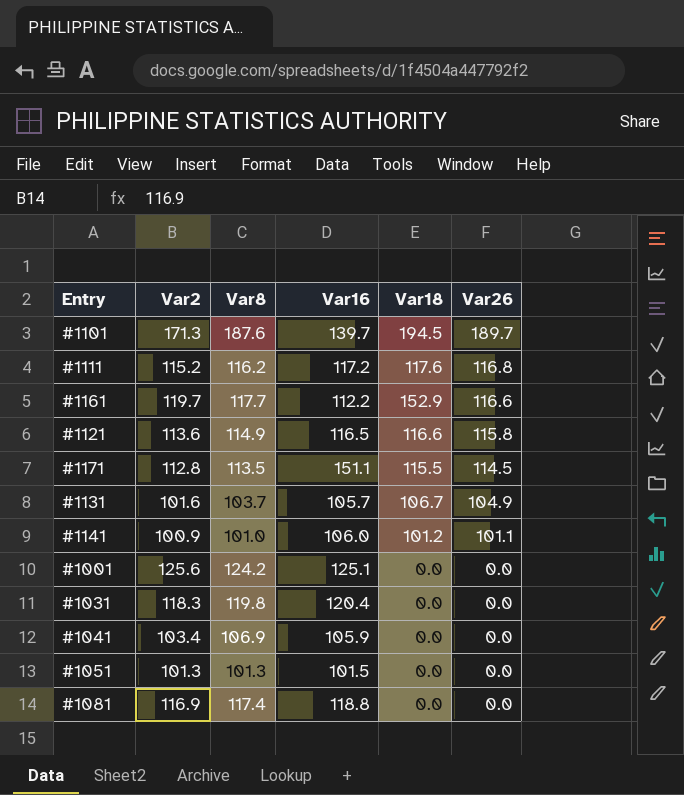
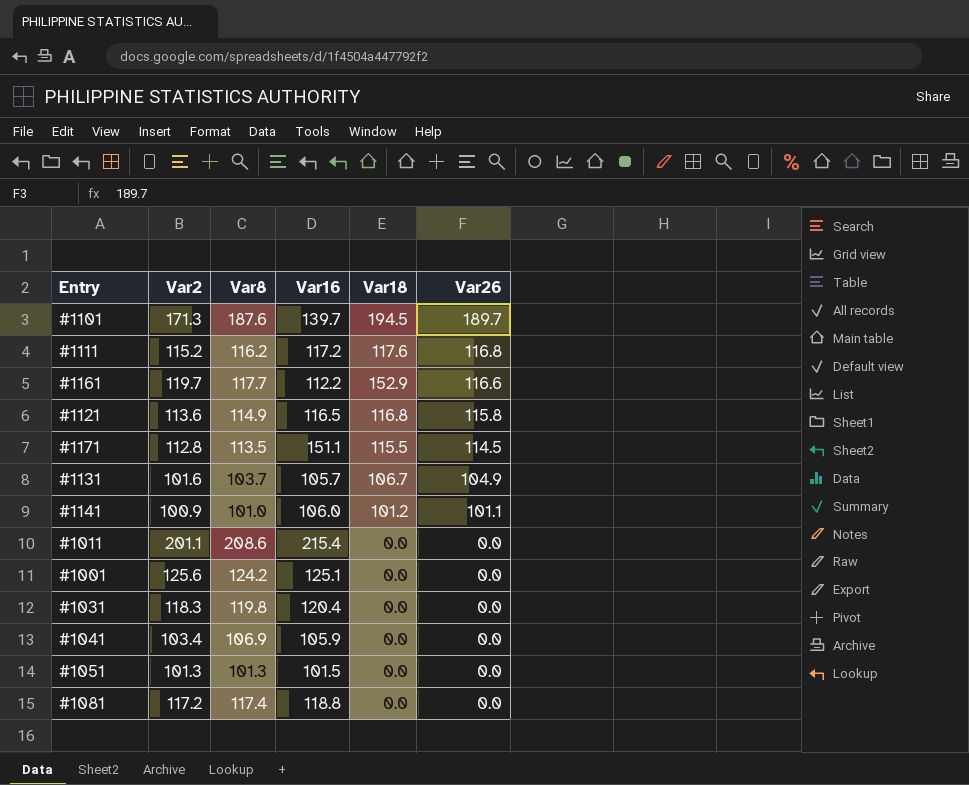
#1121 | Var18: 116.6 -> 116.8
row #1011: none -> 201.1 | 208.6 | 215.4 | 0.0 | 0.0
#1081 | Var2: 116.9 -> 117.2

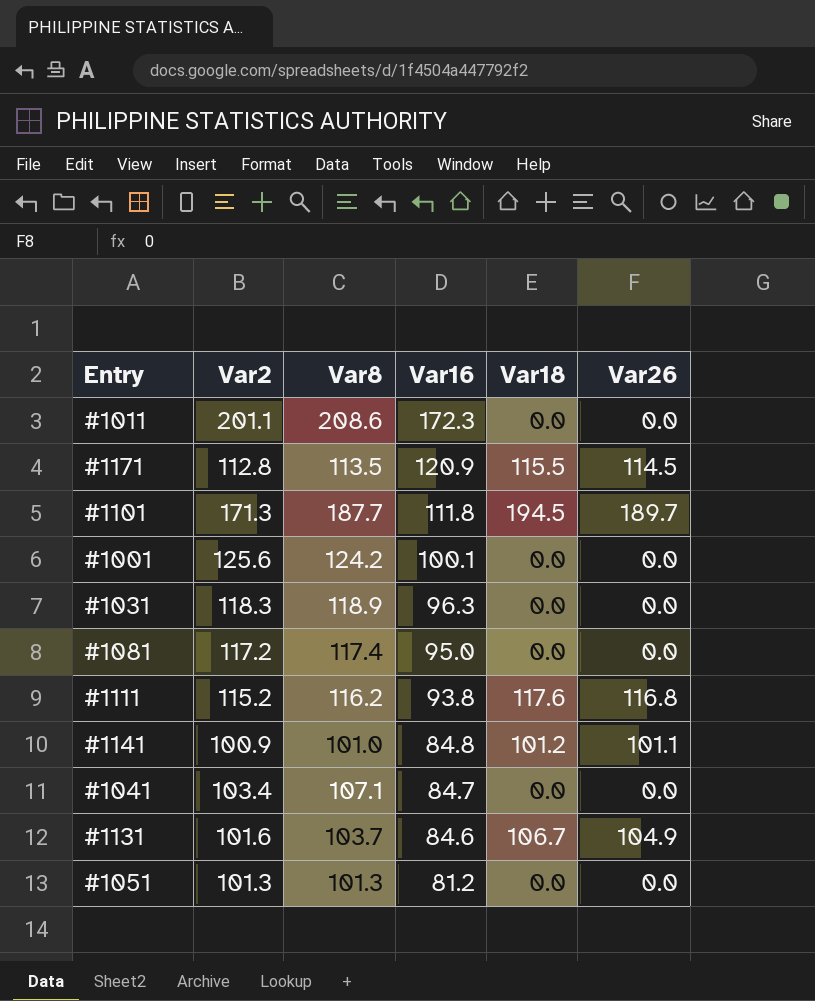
row order: Var26 descending -> Var16 descending
row #1161: 119.7 | 117.7 | 112.2 | 152.9 | 116.6 -> none
row #1121: 113.6 | 114.9 | 116.5 | 116.8 | 115.8 -> none
#1011 | Var16: 215.4 -> 172.3
#1171 | Var16: 151.1 -> 120.9
#1101 | Var8: 187.6 -> 187.7
#1101 | Var16: 139.7 -> 111.8
#1001 | Var16: 125.1 -> 100.1
#1031 | Var8: 119.8 -> 118.9
#1031 | Var16: 120.4 -> 96.3
#1081 | Var16: 118.8 -> 95.0
#1111 | Var16: 117.2 -> 93.8
#1141 | Var16: 106.0 -> 84.8
#1041 | Var8: 106.9 -> 107.1
#1041 | Var16: 105.9 -> 84.7
#1131 | Var16: 105.7 -> 84.6
#1051 | Var16: 101.5 -> 81.2

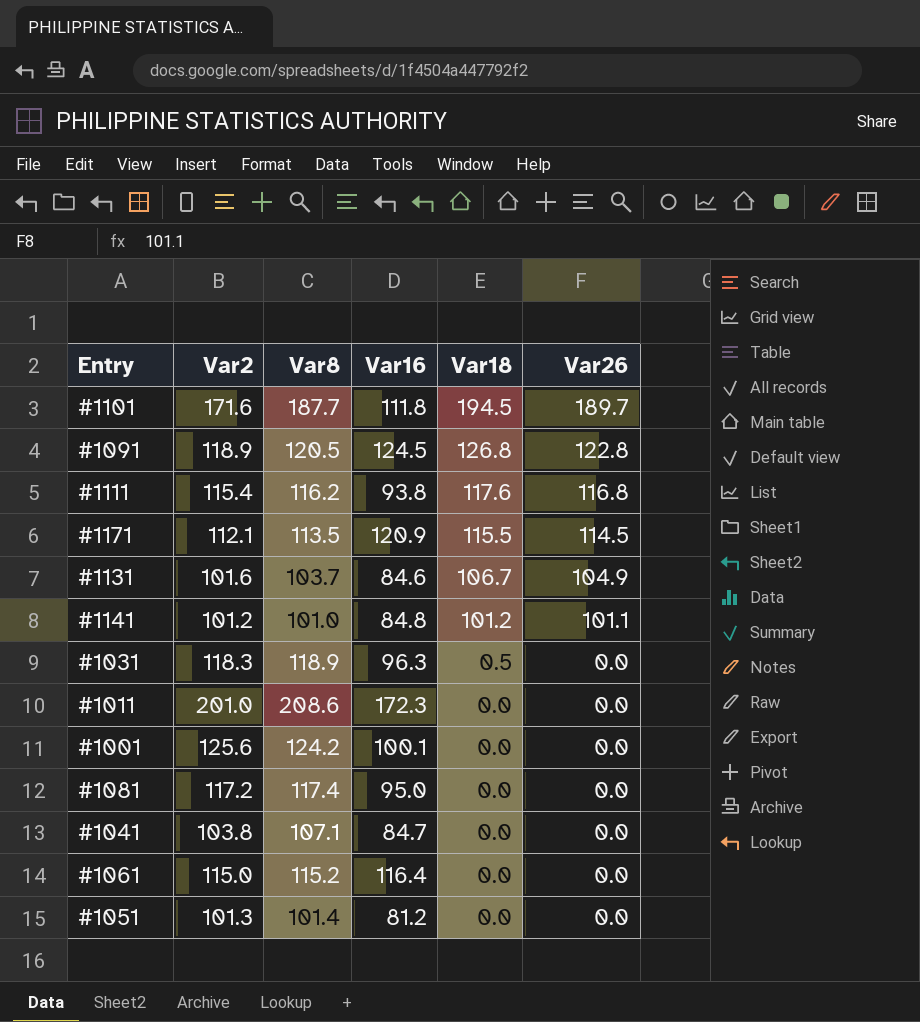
row order: Var16 descending -> Var18 descending
#1101 | Var2: 171.3 -> 171.6
row #1091: none -> 118.9 | 120.5 | 124.5 | 126.8 | 122.8
#1111 | Var2: 115.2 -> 115.4
#1171 | Var2: 112.8 -> 112.1
#1141 | Var2: 100.9 -> 101.2
#1031 | Var18: 0.0 -> 0.5
#1011 | Var2: 201.1 -> 201.0
#1041 | Var2: 103.4 -> 103.8
row #1061: none -> 115.0 | 115.2 | 116.4 | 0.0 | 0.0
#1051 | Var8: 101.3 -> 101.4

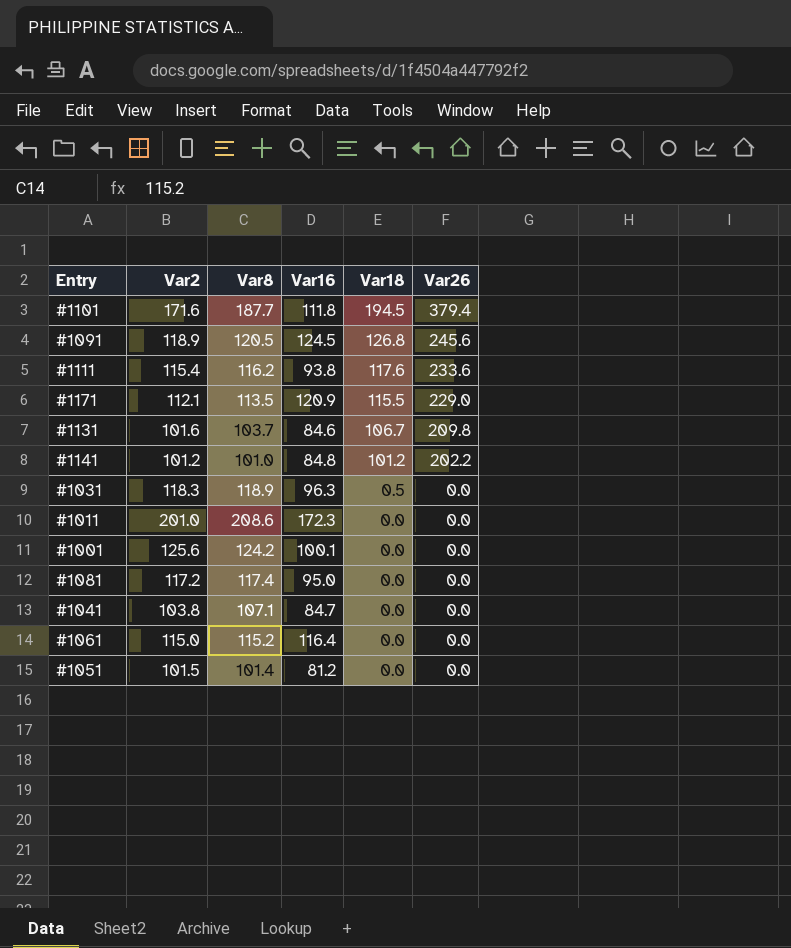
#1101 | Var26: 189.7 -> 379.4
#1091 | Var26: 122.8 -> 245.6
#1111 | Var26: 116.8 -> 233.6
#1171 | Var26: 114.5 -> 229.0
#1131 | Var26: 104.9 -> 209.8
#1141 | Var26: 101.1 -> 202.2
#1051 | Var2: 101.3 -> 101.5

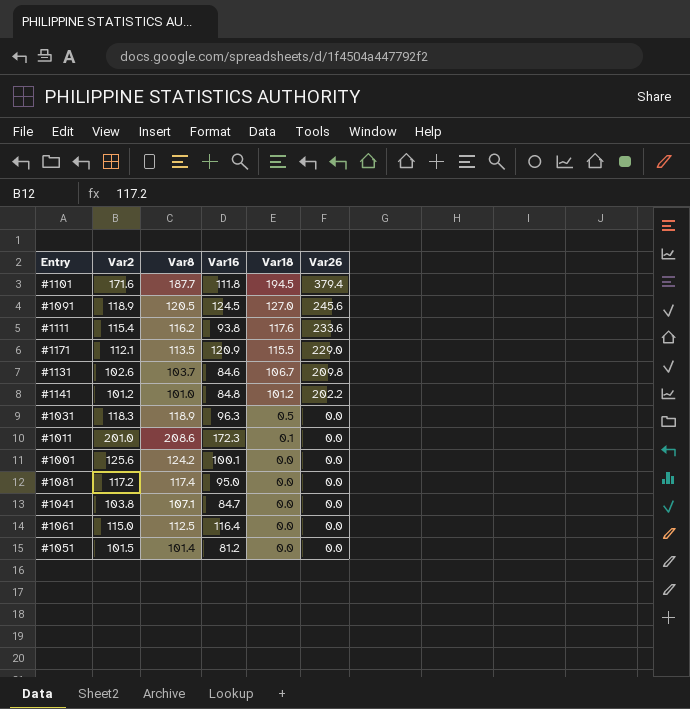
#1091 | Var18: 126.8 -> 127.0
#1131 | Var2: 101.6 -> 102.6
#1011 | Var18: 0.0 -> 0.1
#1061 | Var8: 115.2 -> 112.5

